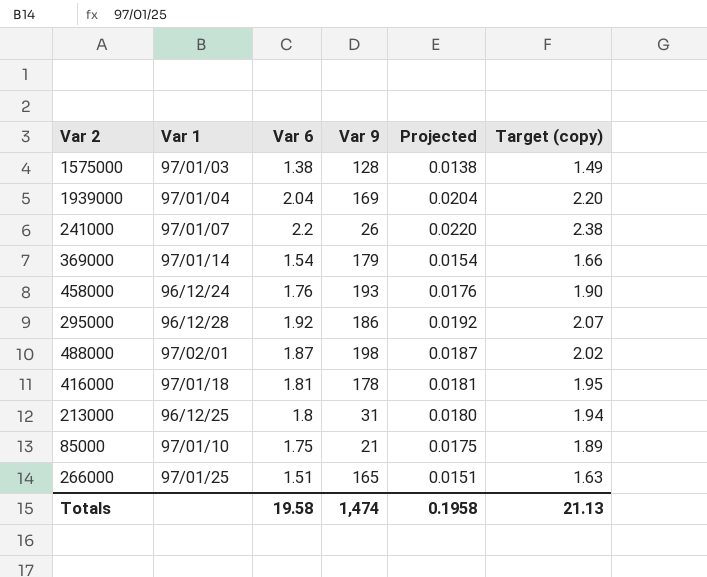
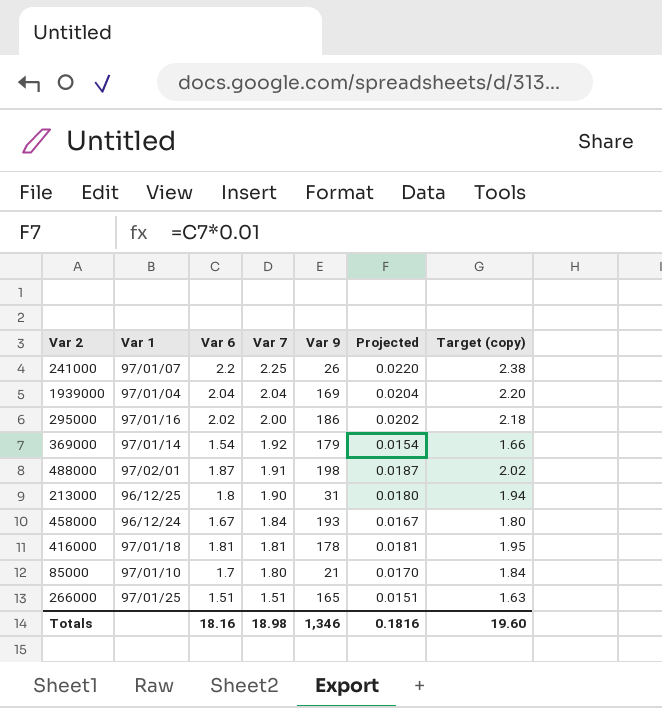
row order: none -> Var 7 descending
column Var 7 | position: none -> 4
row 1575000: 97/01/03 | 1.38 | 128 | 0.0138 | 1.49 -> none
295000 | Var 1: 96/12/28 -> 97/01/16
295000 | Var 6: 1.92 -> 2.02
295000 | Projected: 0.0192 -> 0.0202
295000 | Target (copy): 2.07 -> 2.18
458000 | Var 6: 1.76 -> 1.67
458000 | Projected: 0.0176 -> 0.0167
458000 | Target (copy): 1.90 -> 1.80
85000 | Var 6: 1.75 -> 1.7
85000 | Projected: 0.0175 -> 0.0170
85000 | Target (copy): 1.89 -> 1.84
Totals | Var 6: 19.58 -> 18.16
Totals | Var 9: 1,474 -> 1,346
Totals | Projected: 0.1958 -> 0.1816
Totals | Target (copy): 21.13 -> 19.60

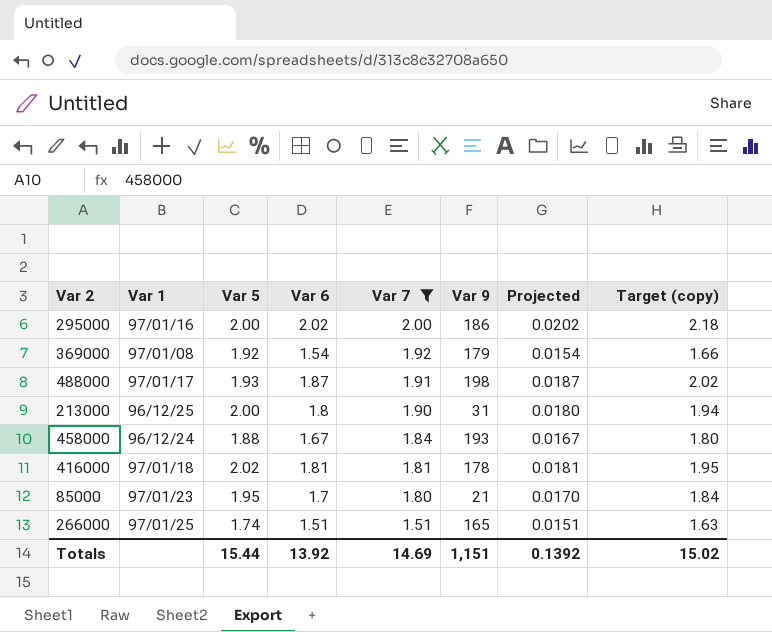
filter: none -> Var 7 <= 2.00
column Var 5 | position: none -> 3
369000 | Var 1: 97/01/14 -> 97/01/08
488000 | Var 1: 97/02/01 -> 97/01/17
85000 | Var 1: 97/01/10 -> 97/01/23
Totals | Var 6: 18.16 -> 13.92
Totals | Var 7: 18.98 -> 14.69
Totals | Var 9: 1,346 -> 1,151
Totals | Projected: 0.1816 -> 0.1392
Totals | Target (copy): 19.60 -> 15.02

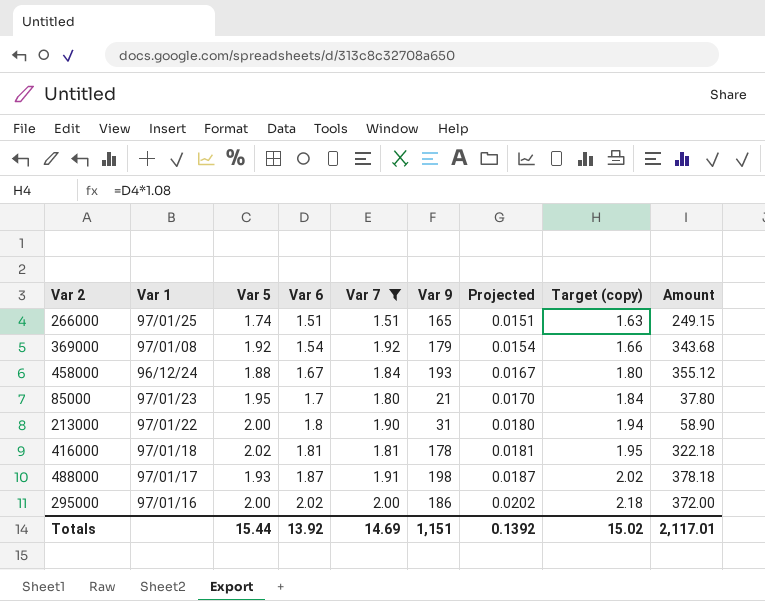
row order: Var 7 descending -> Var 6 ascending
column Amount | formula: none -> [Var 7] * [Var 9]
213000 | Var 1: 96/12/25 -> 97/01/22

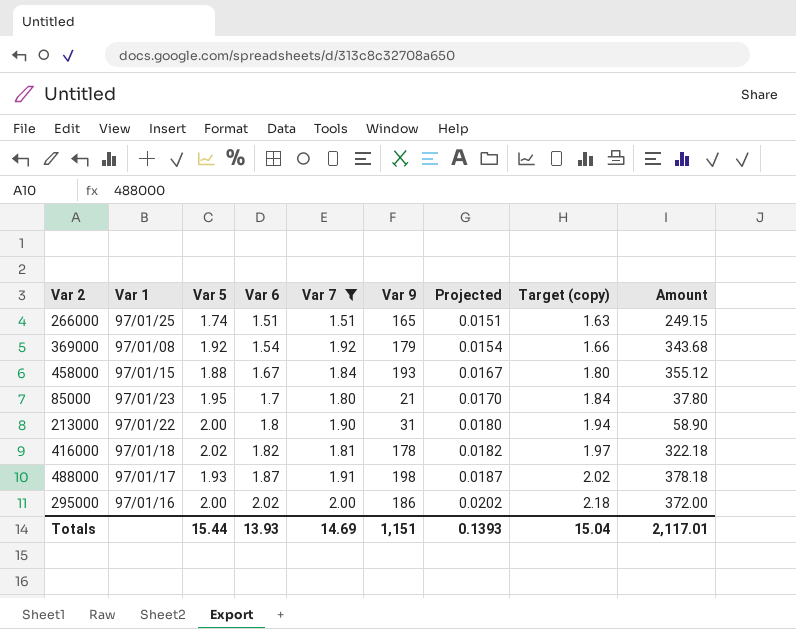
458000 | Var 1: 96/12/24 -> 97/01/15
416000 | Var 6: 1.81 -> 1.82
416000 | Projected: 0.0181 -> 0.0182
416000 | Target (copy): 1.95 -> 1.97
Totals | Var 6: 13.92 -> 13.93
Totals | Projected: 0.1392 -> 0.1393
Totals | Target (copy): 15.02 -> 15.04

